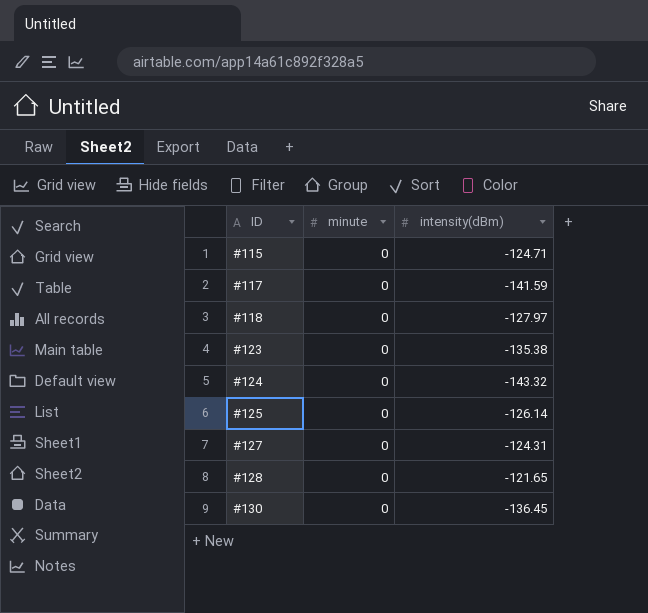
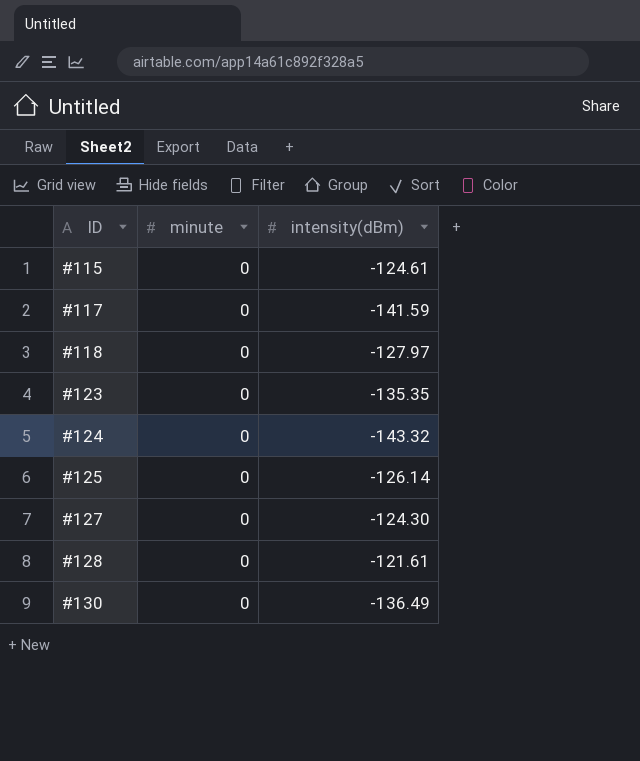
#115 | intensity(dBm): -124.71 -> -124.61
#123 | intensity(dBm): -135.38 -> -135.35
#127 | intensity(dBm): -124.31 -> -124.30
#128 | intensity(dBm): -121.65 -> -121.61
#130 | intensity(dBm): -136.45 -> -136.49

